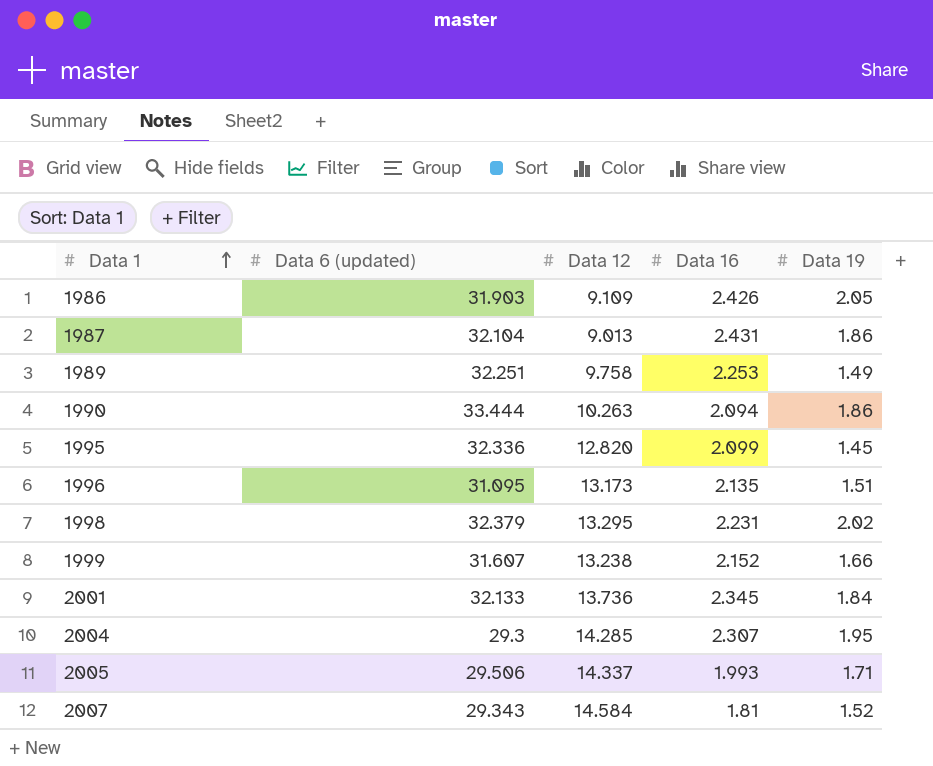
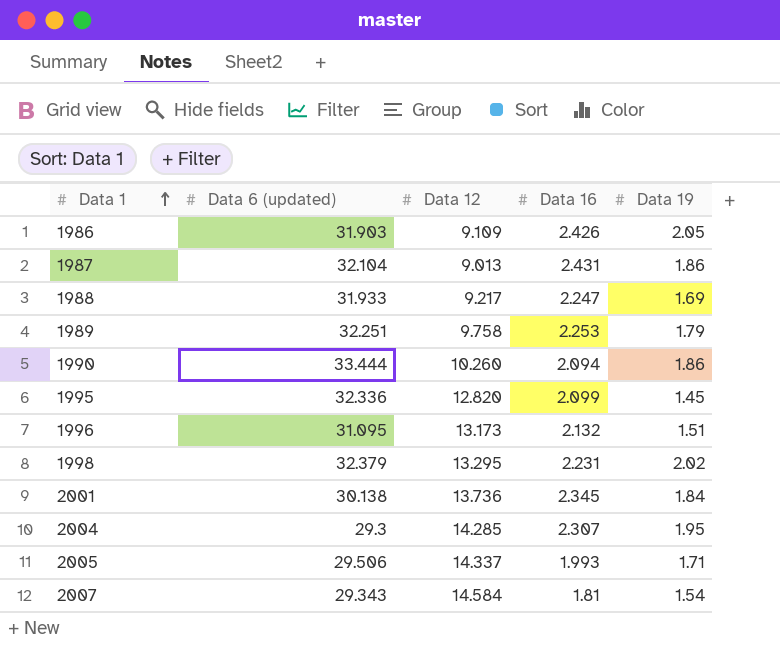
row 1999: 31.607 | 13.238 | 2.152 | 1.66 -> none
row 1988: none -> 31.933 | 9.217 | 2.247 | 1.69
1989 | Data 19: 1.49 -> 1.79
1990 | Data 12: 10.263 -> 10.260
1996 | Data 16: 2.135 -> 2.132
2001 | Data 6 (updated): 32.133 -> 30.138
2007 | Data 19: 1.52 -> 1.54

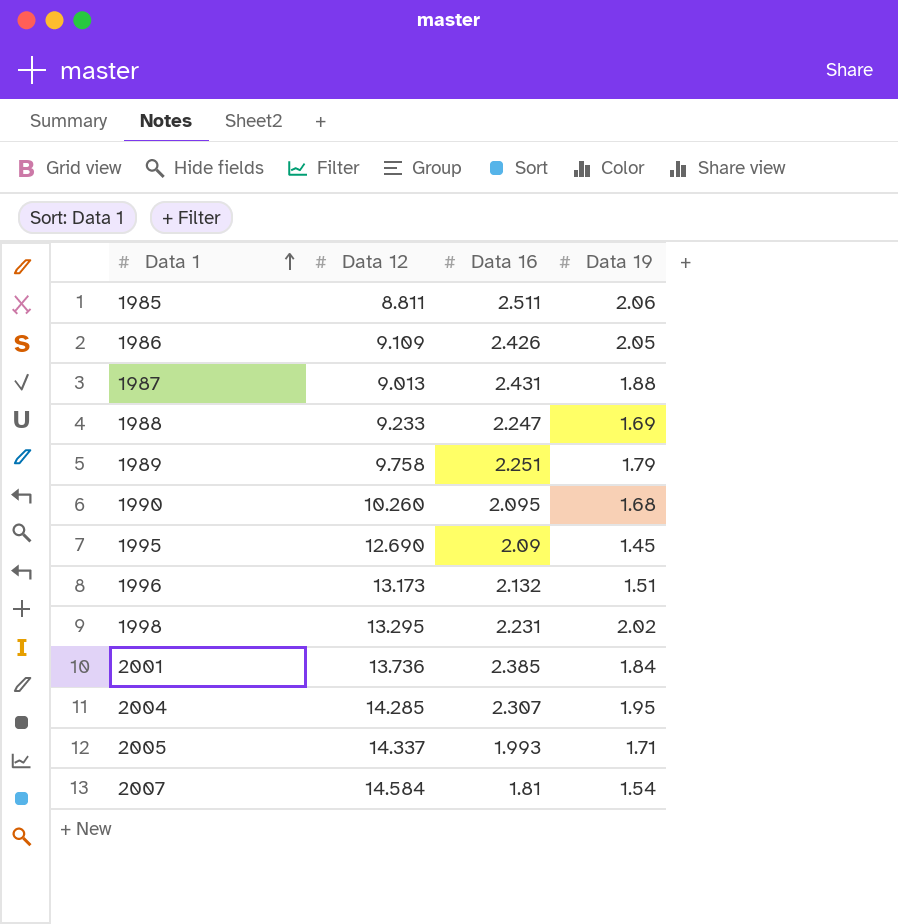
column Data 6 (updated) | position: 2 -> none
row 1985: none -> 8.811 | 2.511 | 2.06
1987 | Data 19: 1.86 -> 1.88
1988 | Data 12: 9.217 -> 9.233
1989 | Data 16: 2.253 -> 2.251
1990 | Data 16: 2.094 -> 2.095
1990 | Data 19: 1.86 -> 1.68
1995 | Data 12: 12.820 -> 12.690
1995 | Data 16: 2.099 -> 2.09
2001 | Data 16: 2.345 -> 2.385

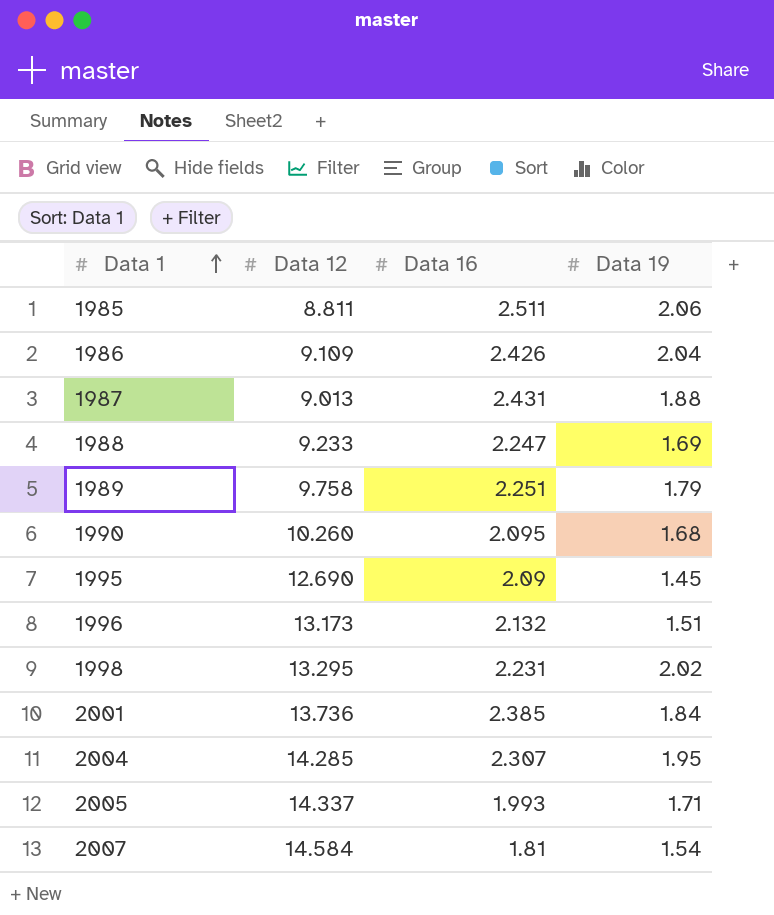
1986 | Data 19: 2.05 -> 2.04

